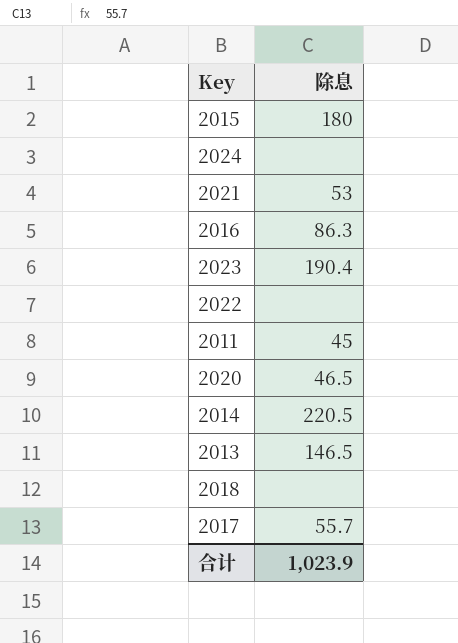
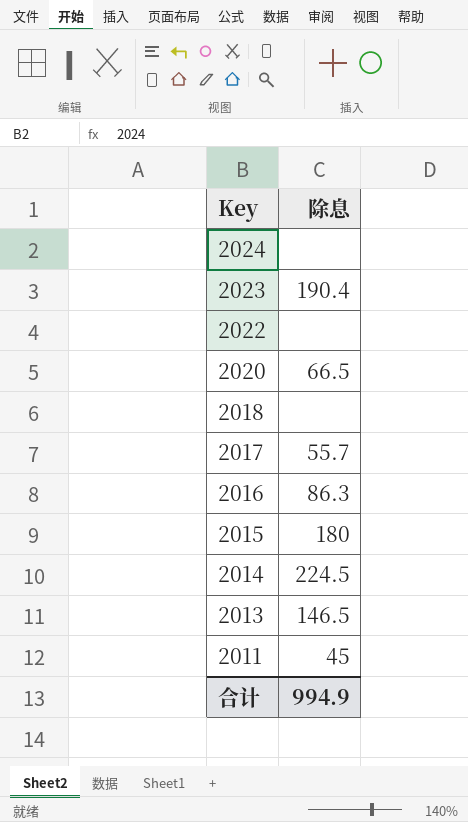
row order: none -> Key descending
row 2021: 53 -> none
2020 | 除息: 46.5 -> 66.5
2014 | 除息: 220.5 -> 224.5
合计 | 除息: 1,023.9 -> 994.9

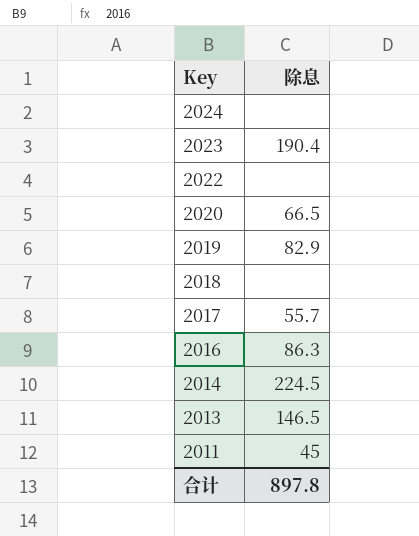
row 2015: 180 -> none
row 2019: none -> 82.9
合计 | 除息: 994.9 -> 897.8

